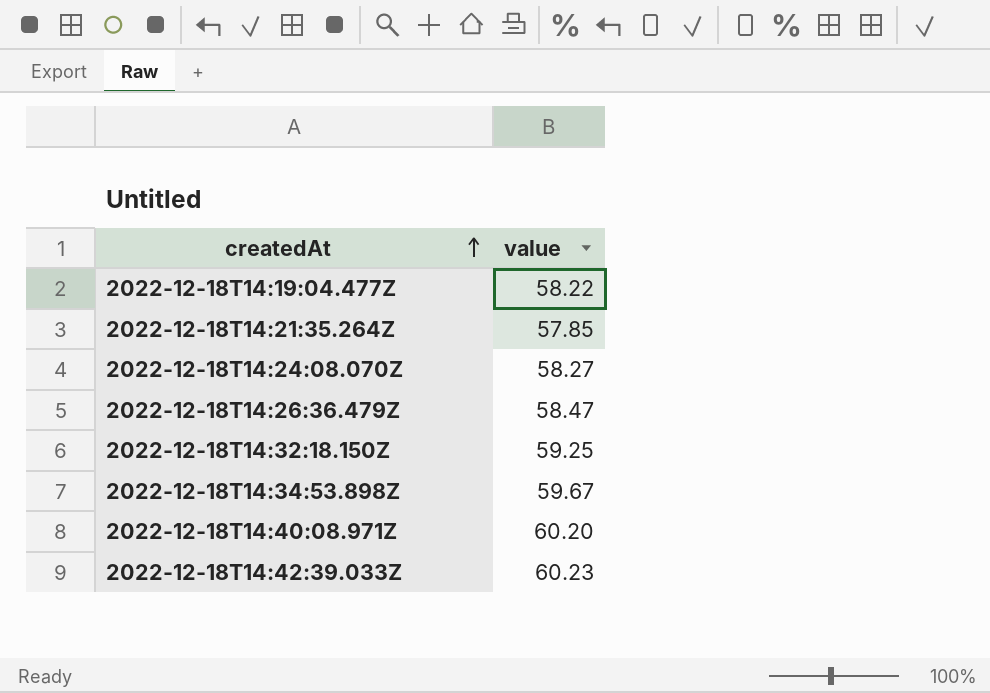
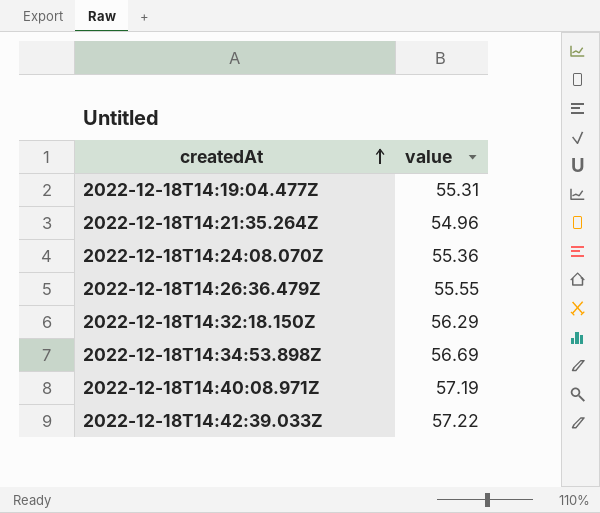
2022-12-18T14:19:04.477Z | value: 58.22 -> 55.31
2022-12-18T14:21:35.264Z | value: 57.85 -> 54.96
2022-12-18T14:24:08.070Z | value: 58.27 -> 55.36
2022-12-18T14:26:36.479Z | value: 58.47 -> 55.55
2022-12-18T14:32:18.150Z | value: 59.25 -> 56.29
2022-12-18T14:34:53.898Z | value: 59.67 -> 56.69
2022-12-18T14:40:08.971Z | value: 60.20 -> 57.19
2022-12-18T14:42:39.033Z | value: 60.23 -> 57.22

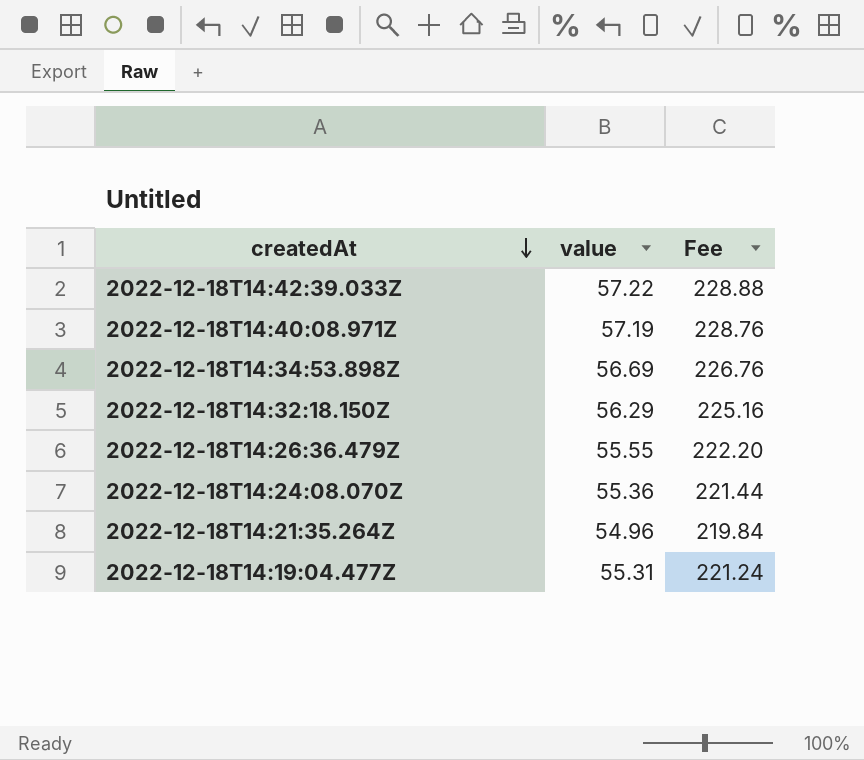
row order: createdAt ascending -> createdAt descending
column Fee | formula: none -> [value] * 4

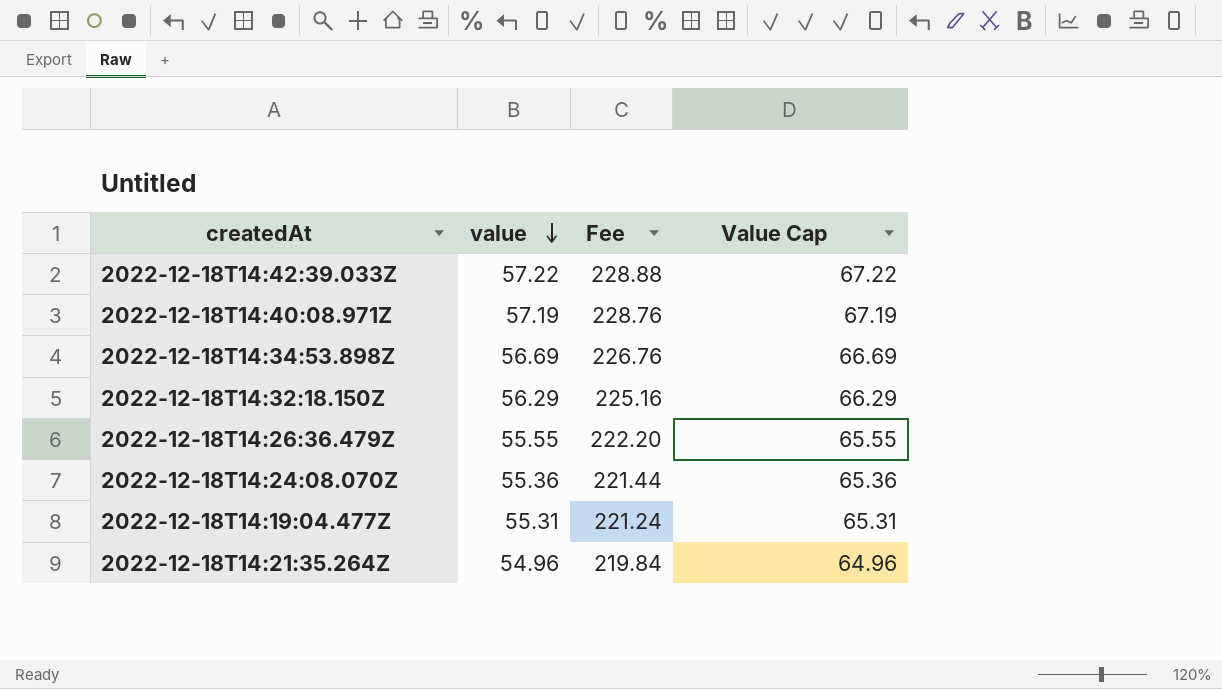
row order: createdAt descending -> value descending
column Value Cap | formula: none -> [value] + 10

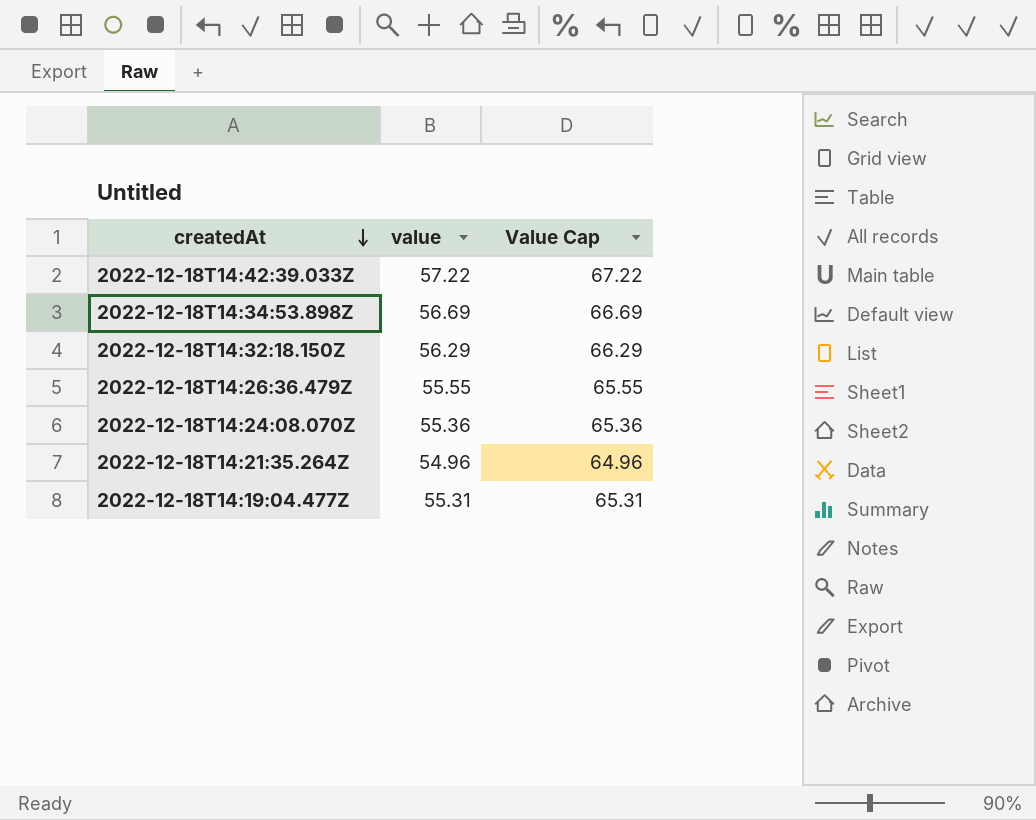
row order: value descending -> createdAt descending
column Fee | formula: [value] * 4 -> none
row 2022-12-18T14:40:08.971Z: 57.19 | 228.76 | 67.19 -> none

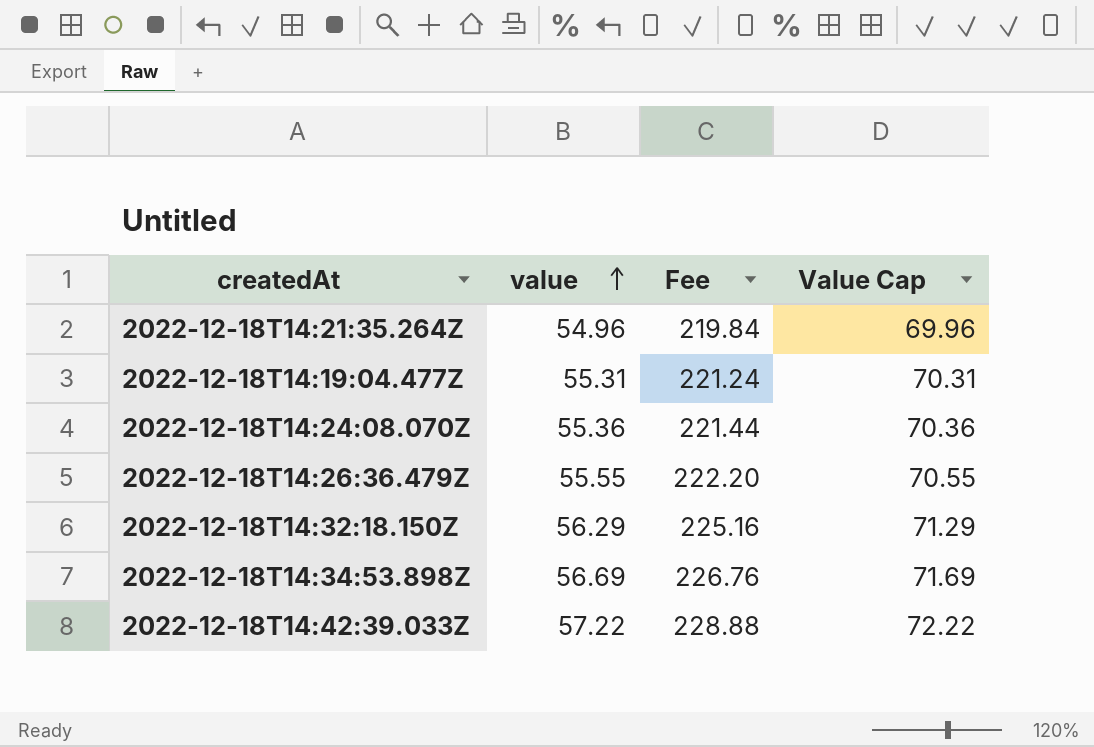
row order: createdAt descending -> value ascending
column Fee | formula: none -> [value] * 4
column Value Cap | formula: [value] + 10 -> [value] + 15

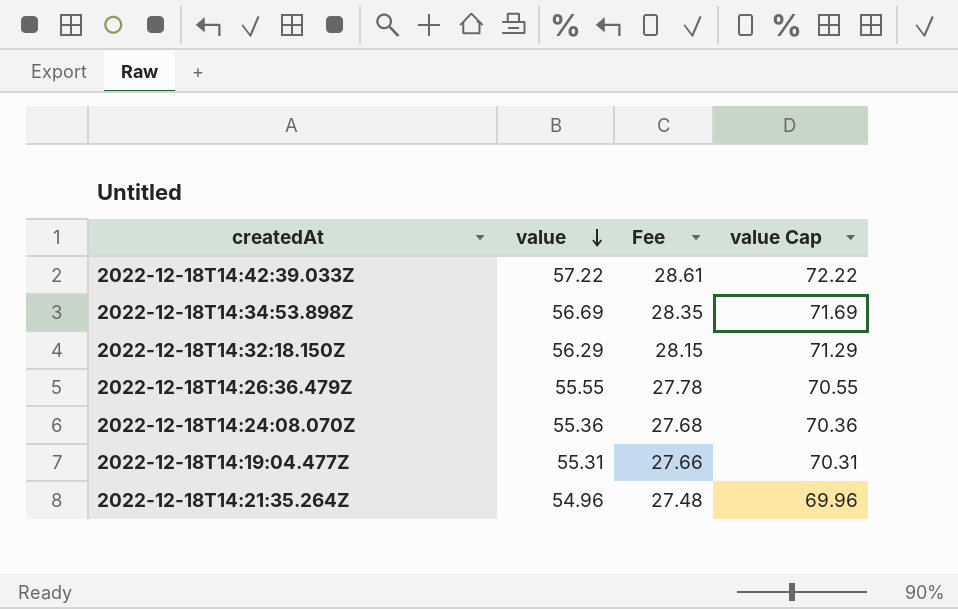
row order: value ascending -> value descending
column Fee | formula: [value] * 4 -> [value] * 0.5
column name: Value Cap -> value Cap

